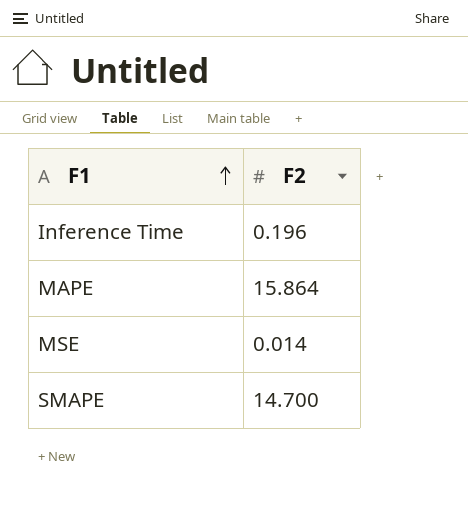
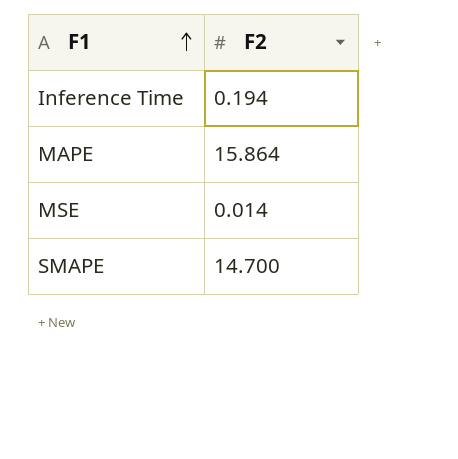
Inference Time | F2: 0.196 -> 0.194

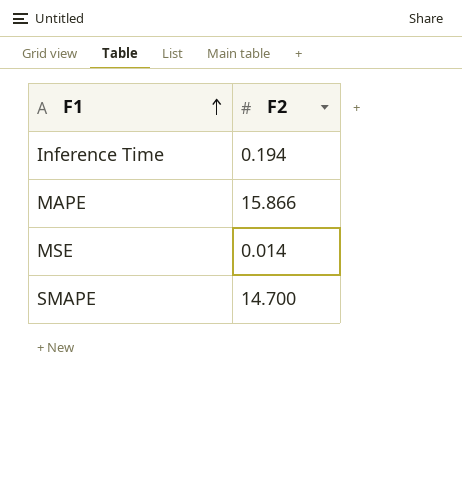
MAPE | F2: 15.864 -> 15.866

